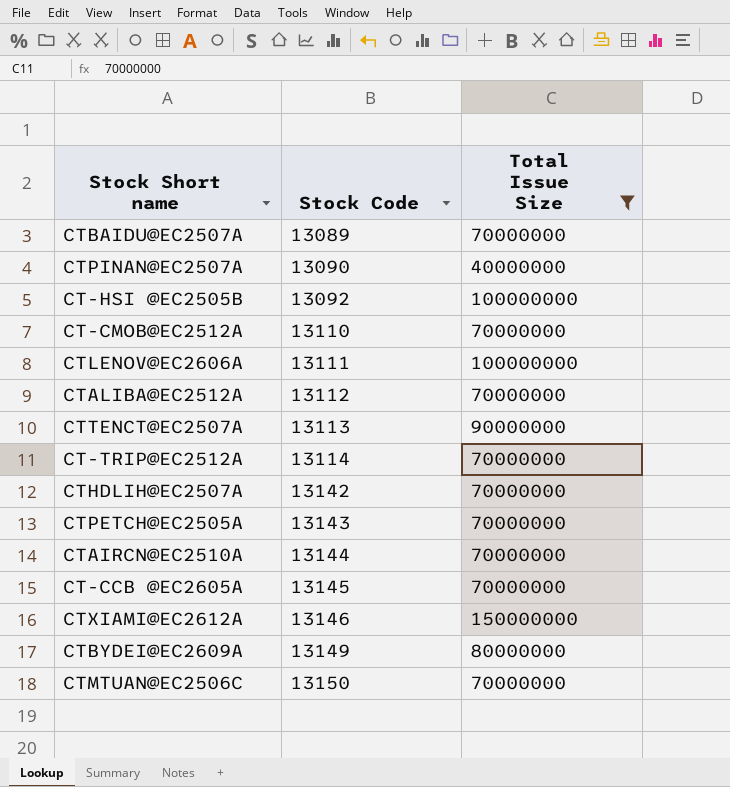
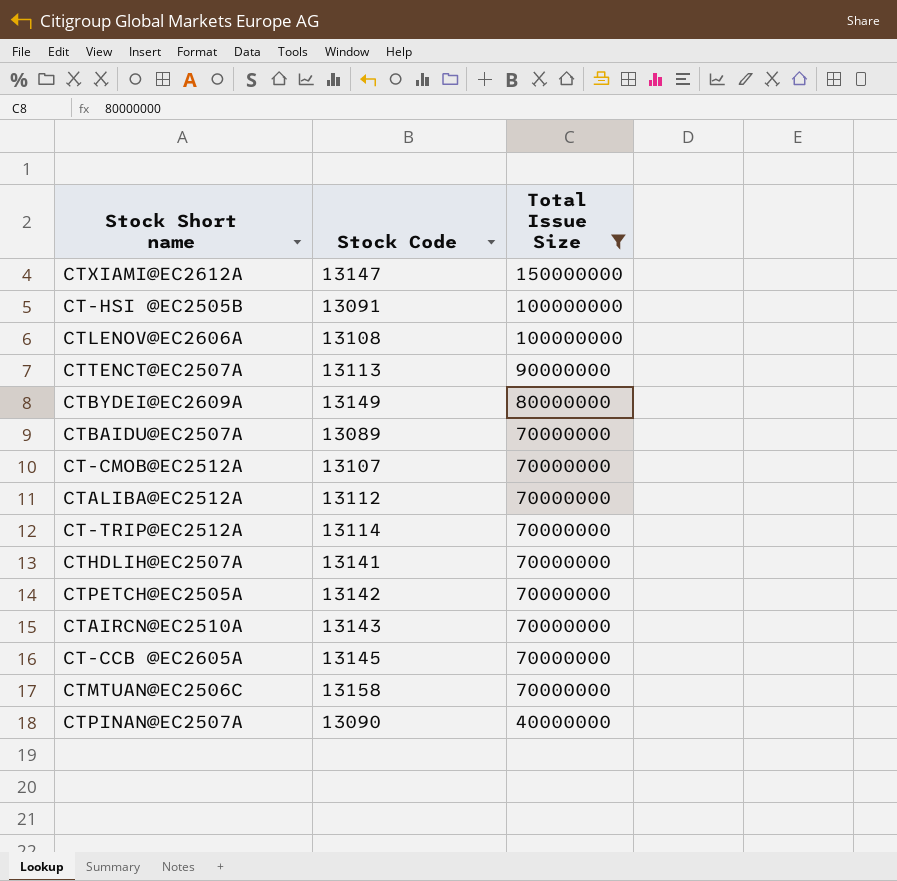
row order: Stock Code ascending -> Total Issue Size descending
CTXIAMI@EC2612A | Stock Code: 13146 -> 13147
CT-HSI @EC2505B | Stock Code: 13092 -> 13091
CTLENOV@EC2606A | Stock Code: 13111 -> 13108
CT-CMOB@EC2512A | Stock Code: 13110 -> 13107
CTHDLIH@EC2507A | Stock Code: 13142 -> 13141
CTPETCH@EC2505A | Stock Code: 13143 -> 13142
CTAIRCN@EC2510A | Stock Code: 13144 -> 13143
CTMTUAN@EC2506C | Stock Code: 13150 -> 13158

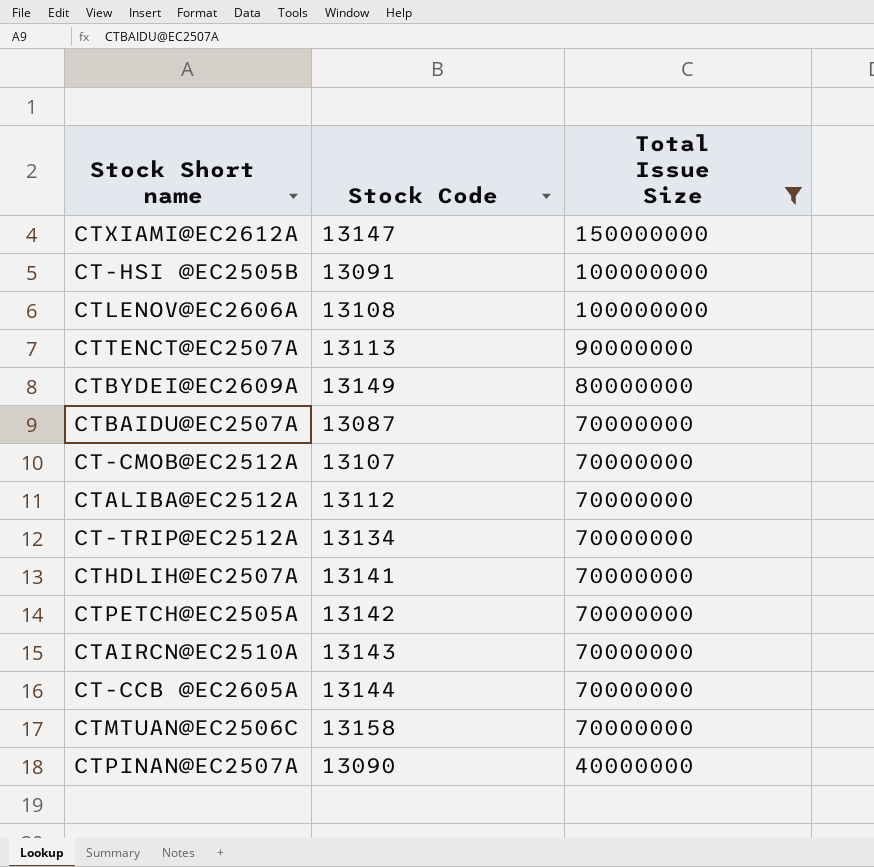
CTBAIDU@EC2507A | Stock Code: 13089 -> 13087
CT-TRIP@EC2512A | Stock Code: 13114 -> 13134
CT-CCB @EC2605A | Stock Code: 13145 -> 13144

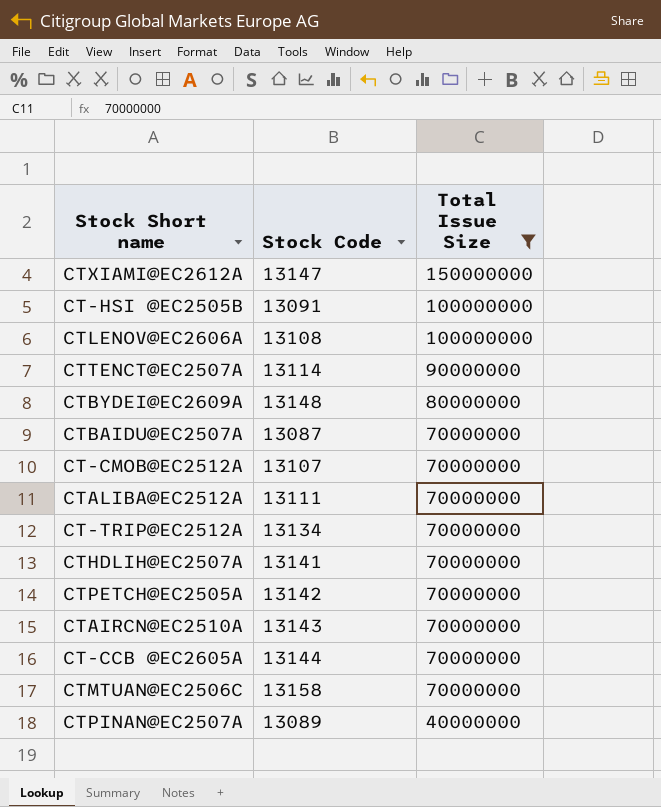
CTTENCT@EC2507A | Stock Code: 13113 -> 13114
CTBYDEI@EC2609A | Stock Code: 13149 -> 13148
CTALIBA@EC2512A | Stock Code: 13112 -> 13111
CTPINAN@EC2507A | Stock Code: 13090 -> 13089

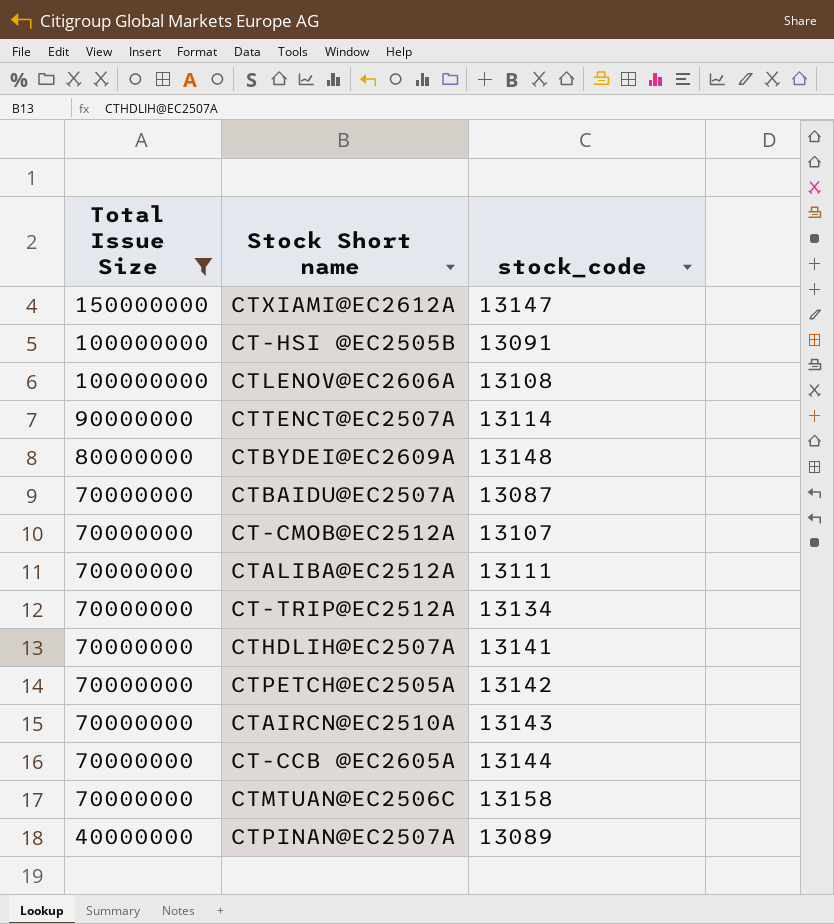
column Total Issue Size | position: 3 -> 1
column name: Stock Code -> stock_code

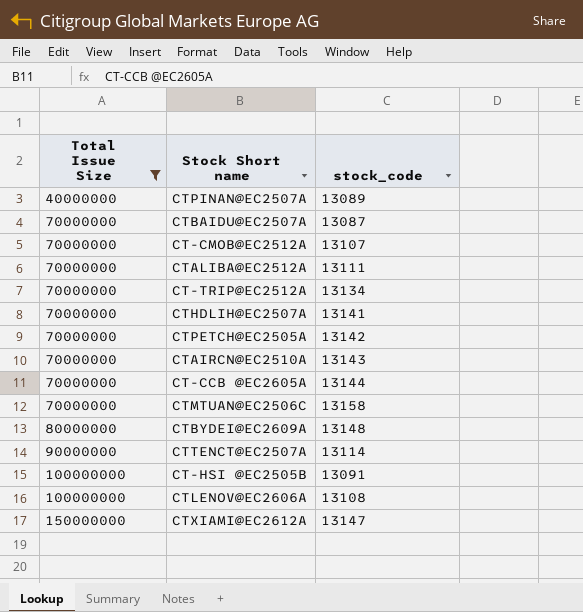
row order: Total Issue Size descending -> Total Issue Size ascending

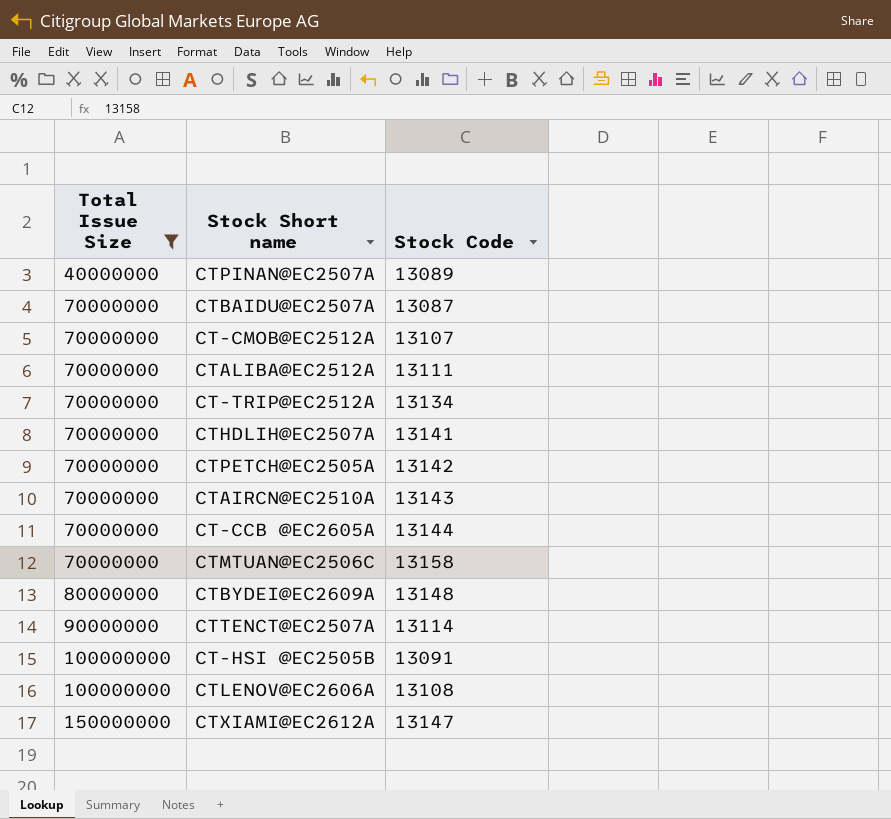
column name: stock_code -> Stock Code

